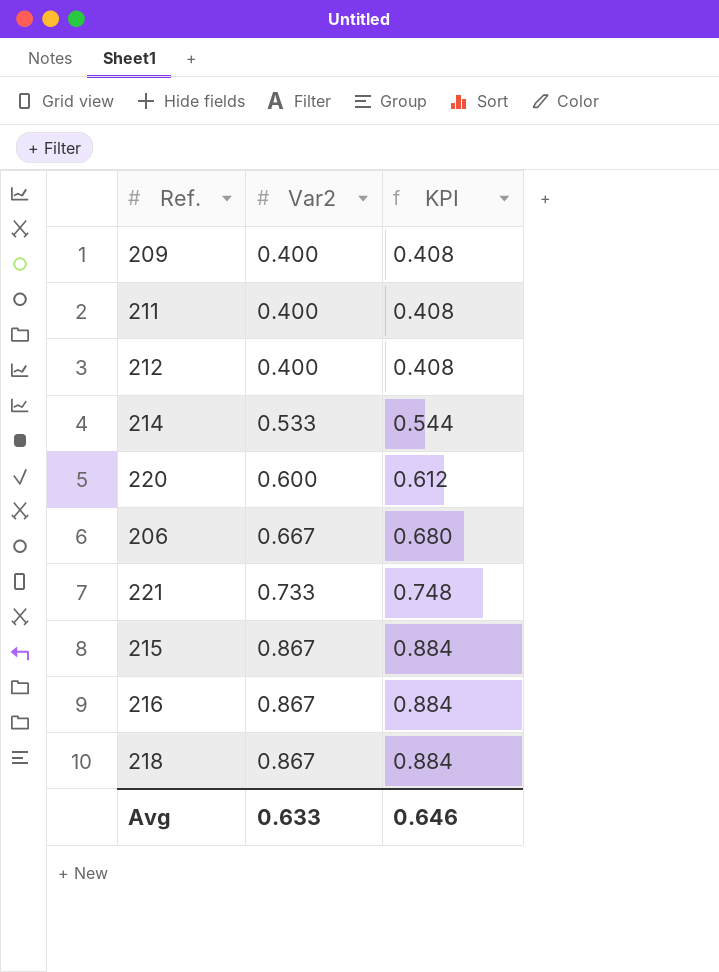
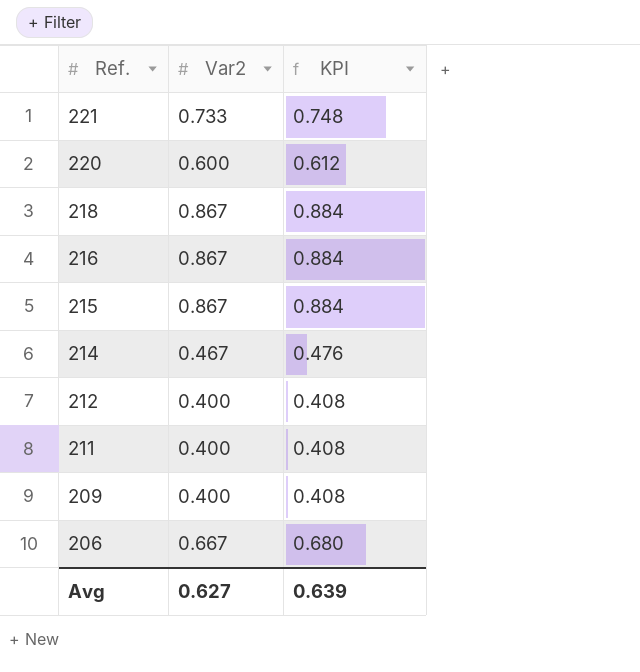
row order: Var2 ascending -> Ref. descending
214 | Var2: 0.533 -> 0.467
214 | KPI: 0.544 -> 0.476
Avg | Var2: 0.633 -> 0.627
Avg | KPI: 0.646 -> 0.639

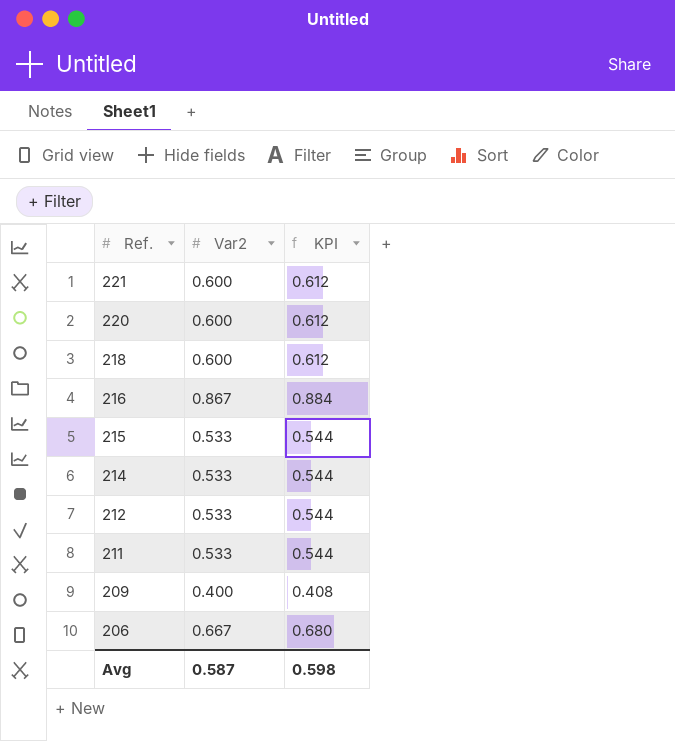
221 | Var2: 0.733 -> 0.600
221 | KPI: 0.748 -> 0.612
218 | Var2: 0.867 -> 0.600
218 | KPI: 0.884 -> 0.612
215 | Var2: 0.867 -> 0.533
215 | KPI: 0.884 -> 0.544
214 | Var2: 0.467 -> 0.533
214 | KPI: 0.476 -> 0.544
212 | Var2: 0.400 -> 0.533
212 | KPI: 0.408 -> 0.544
211 | Var2: 0.400 -> 0.533
211 | KPI: 0.408 -> 0.544
Avg | Var2: 0.627 -> 0.587
Avg | KPI: 0.639 -> 0.598

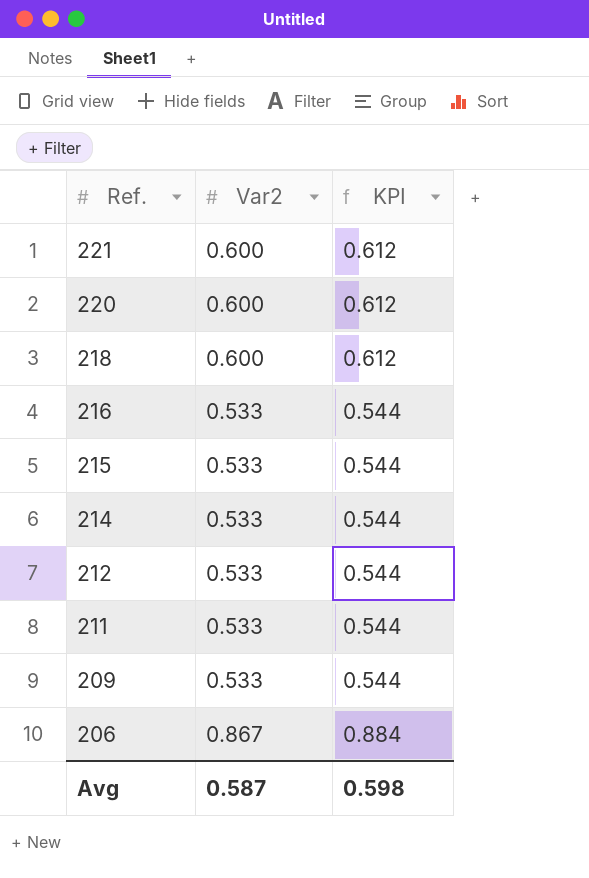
216 | Var2: 0.867 -> 0.533
216 | KPI: 0.884 -> 0.544
209 | Var2: 0.400 -> 0.533
209 | KPI: 0.408 -> 0.544
206 | Var2: 0.667 -> 0.867
206 | KPI: 0.680 -> 0.884

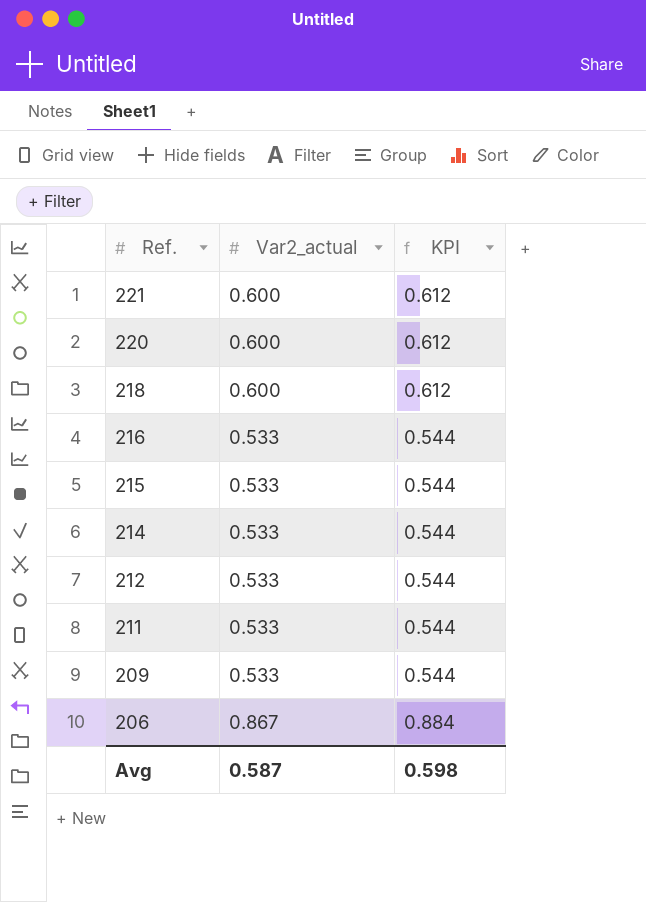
column name: Var2 -> Var2_actual

